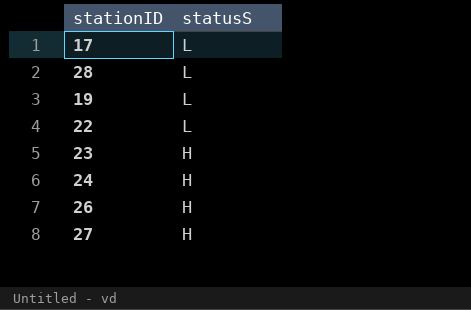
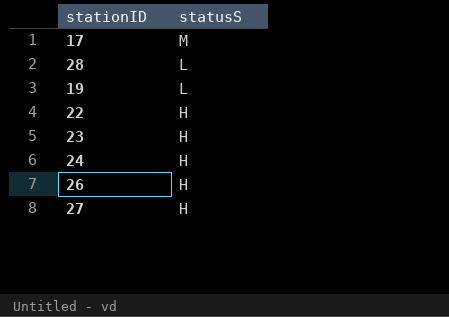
17 | statusS: L -> M
22 | statusS: L -> H

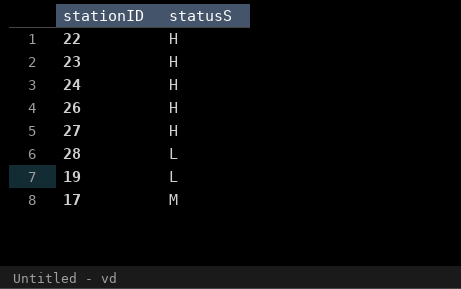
row order: statusS descending -> statusS ascending

